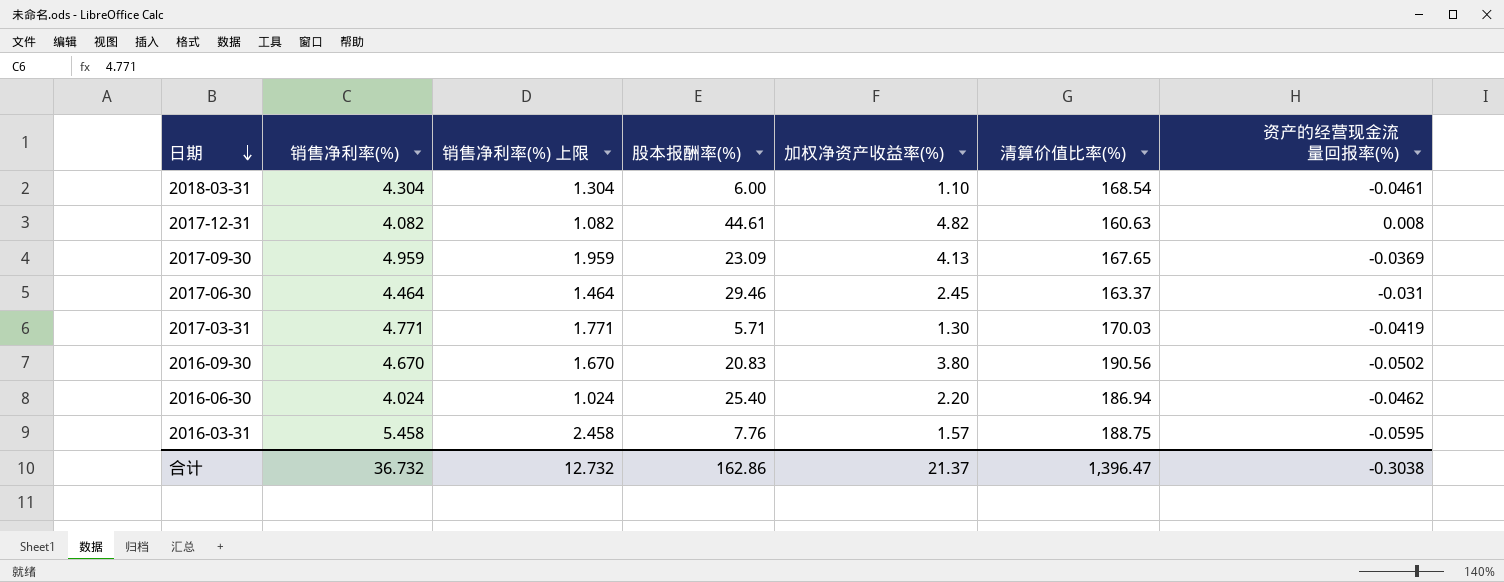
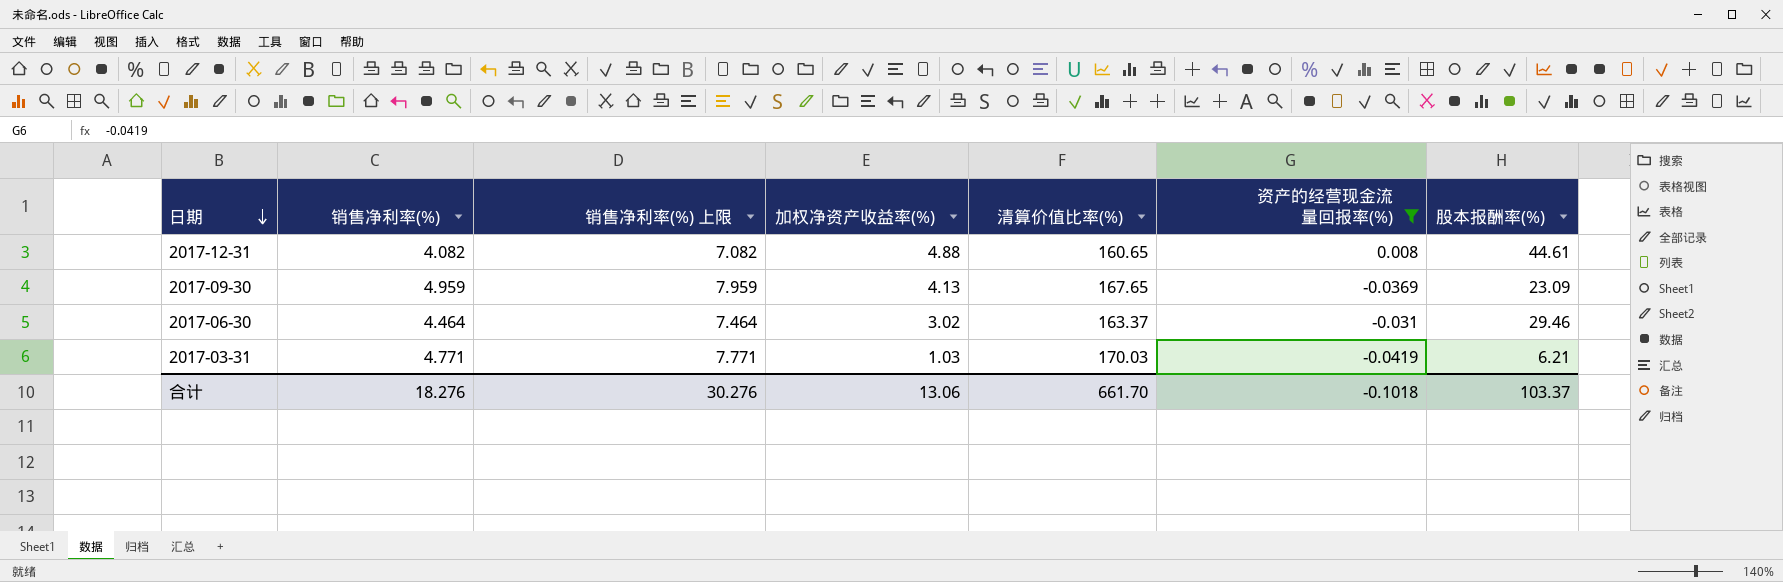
filter: none -> 资产的经营现金流量回报率(%) >= -0.0419
column 销售净利率(%) 上限 | formula: [销售净利率(%)] - 3 -> [销售净利率(%)] + 3
column 股本报酬率(%) | position: 4 -> 7
2017-12-31 | 加权净资产收益率(%): 4.82 -> 4.88
2017-12-31 | 清算价值比率(%): 160.63 -> 160.65
2017-06-30 | 加权净资产收益率(%): 2.45 -> 3.02
2017-03-31 | 加权净资产收益率(%): 1.30 -> 1.03
2017-03-31 | 股本报酬率(%): 5.71 -> 6.21
合计 | 销售净利率(%): 36.732 -> 18.276
合计 | 销售净利率(%) 上限: 12.732 -> 30.276
合计 | 加权净资产收益率(%): 21.37 -> 13.06
合计 | 清算价值比率(%): 1,396.47 -> 661.70
合计 | 资产的经营现金流量回报率(%): -0.3038 -> -0.1018
合计 | 股本报酬率(%): 162.86 -> 103.37

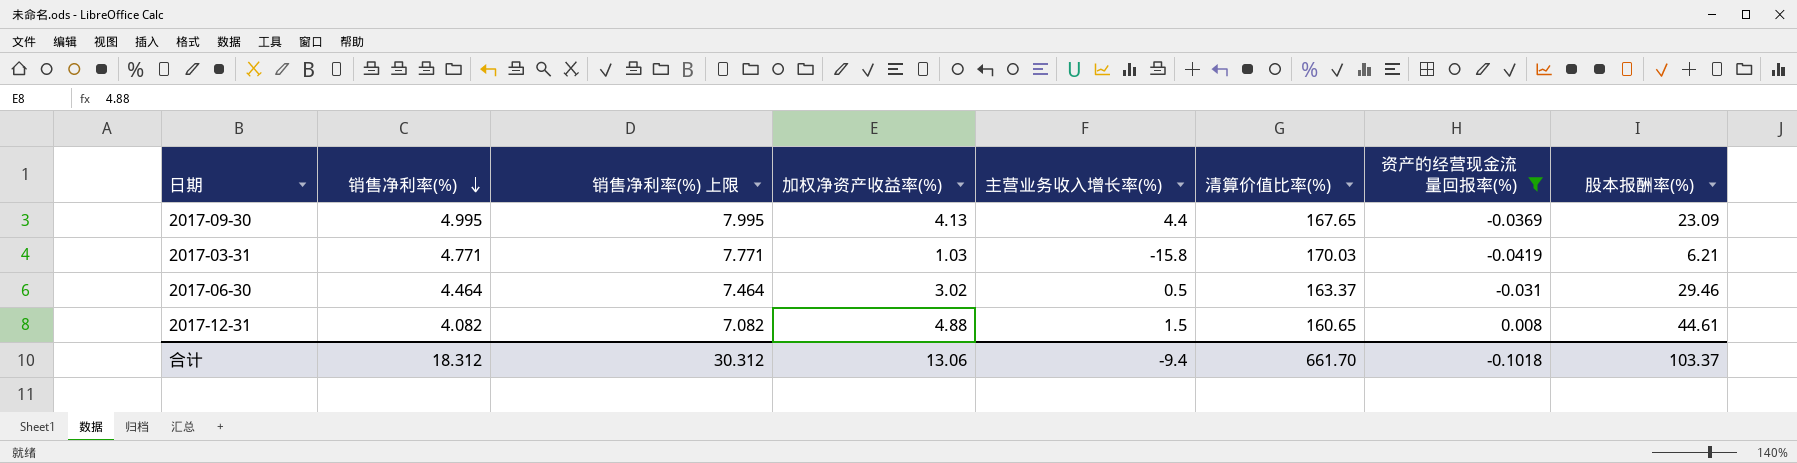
row order: 日期 descending -> 销售净利率(%) descending
column 主营业务收入增长率(%) | position: none -> 5
2017-09-30 | 销售净利率(%): 4.959 -> 4.995
2017-09-30 | 销售净利率(%) 上限: 7.959 -> 7.995
合计 | 销售净利率(%): 18.276 -> 18.312
合计 | 销售净利率(%) 上限: 30.276 -> 30.312

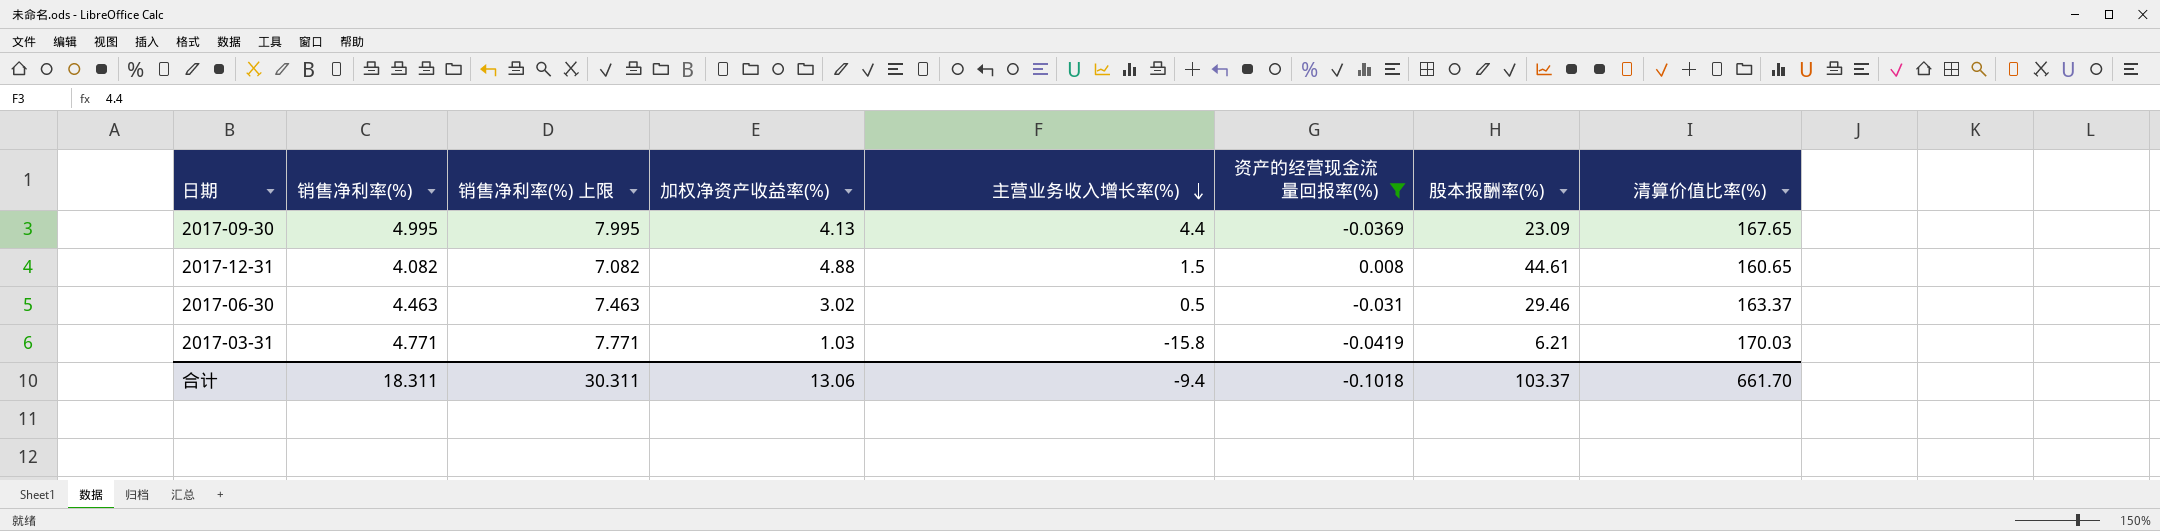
row order: 销售净利率(%) descending -> 主营业务收入增长率(%) descending
column 清算价值比率(%) | position: 6 -> 8
2017-06-30 | 销售净利率(%): 4.464 -> 4.463
2017-06-30 | 销售净利率(%) 上限: 7.464 -> 7.463
合计 | 销售净利率(%): 18.312 -> 18.311
合计 | 销售净利率(%) 上限: 30.312 -> 30.311

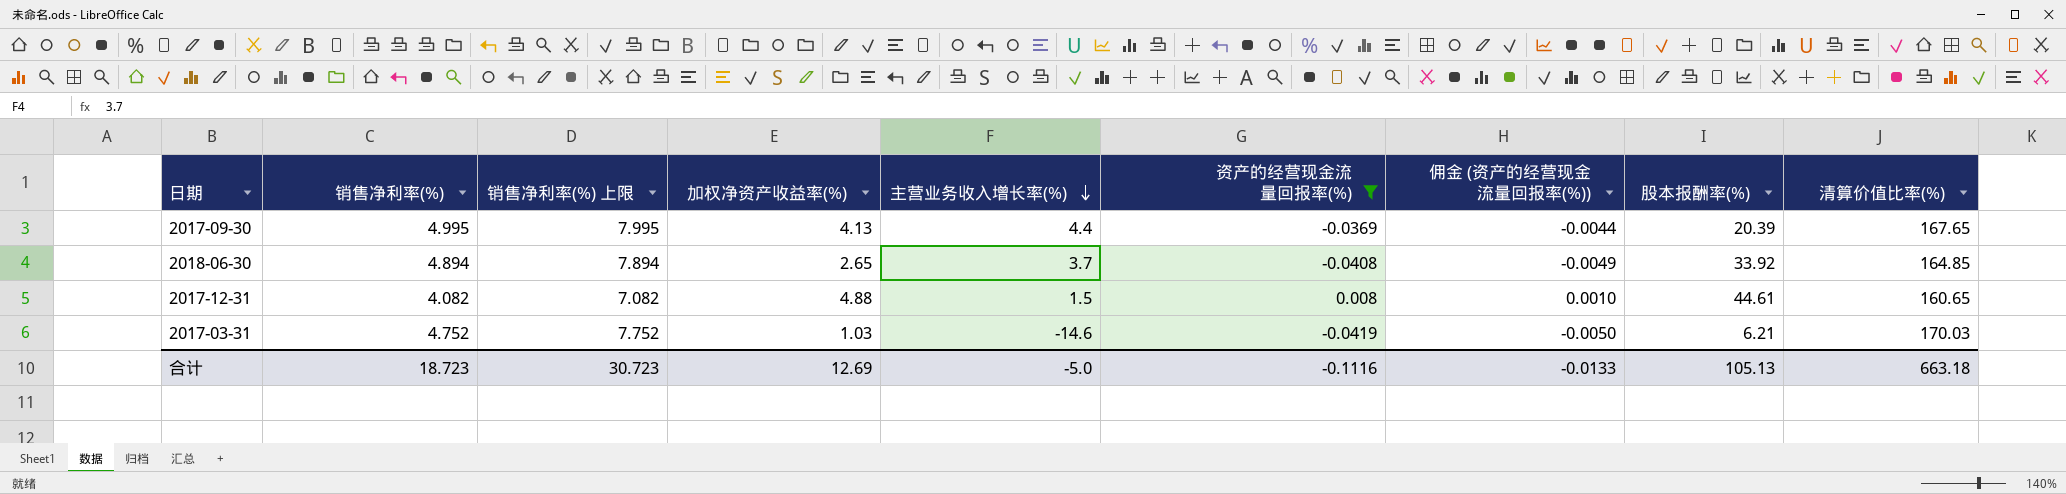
column 佣金 (资产的经营现金流量回报率(%)) | formula: none -> [资产的经营现金流量回报率(%)] * 0.12
row 2017-06-30: 4.463 | 7.463 | 3.02 | 0.5 | -0.031 | 29.46 | 163.37 -> none
2017-09-30 | 股本报酬率(%): 23.09 -> 20.39
row 2018-06-30: none -> 4.894 | 7.894 | 2.65 | 3.7 | -0.0408 | -0.0049 | 33.92 | 164.85
2017-03-31 | 销售净利率(%): 4.771 -> 4.752
2017-03-31 | 销售净利率(%) 上限: 7.771 -> 7.752
2017-03-31 | 主营业务收入增长率(%): -15.8 -> -14.6
合计 | 销售净利率(%): 18.311 -> 18.723
合计 | 销售净利率(%) 上限: 30.311 -> 30.723
合计 | 加权净资产收益率(%): 13.06 -> 12.69
合计 | 主营业务收入增长率(%): -9.4 -> -5.0
合计 | 资产的经营现金流量回报率(%): -0.1018 -> -0.1116
合计 | 股本报酬率(%): 103.37 -> 105.13
合计 | 清算价值比率(%): 661.70 -> 663.18

